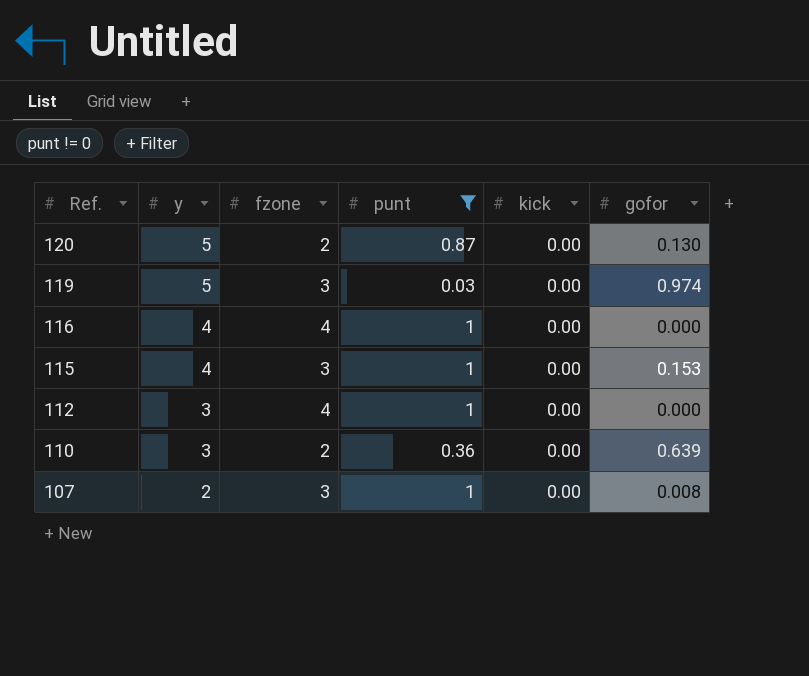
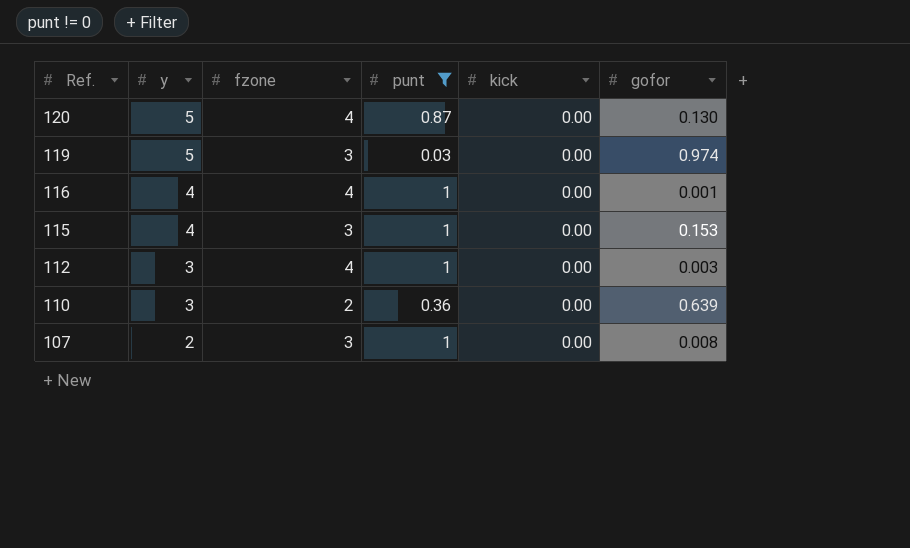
120 | fzone: 2 -> 4
116 | gofor: 0.000 -> 0.001
112 | gofor: 0.000 -> 0.003

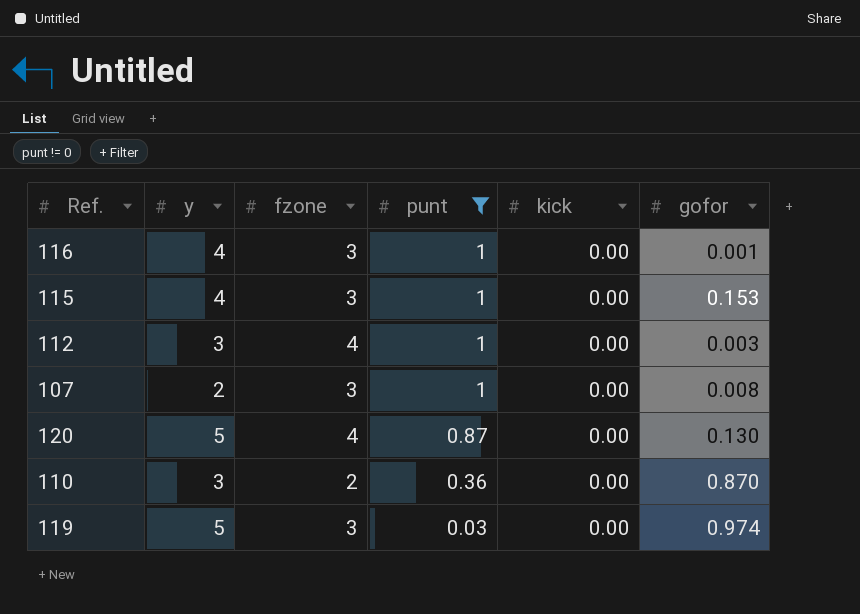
row order: Ref. descending -> punt descending
116 | fzone: 4 -> 3
110 | gofor: 0.639 -> 0.870

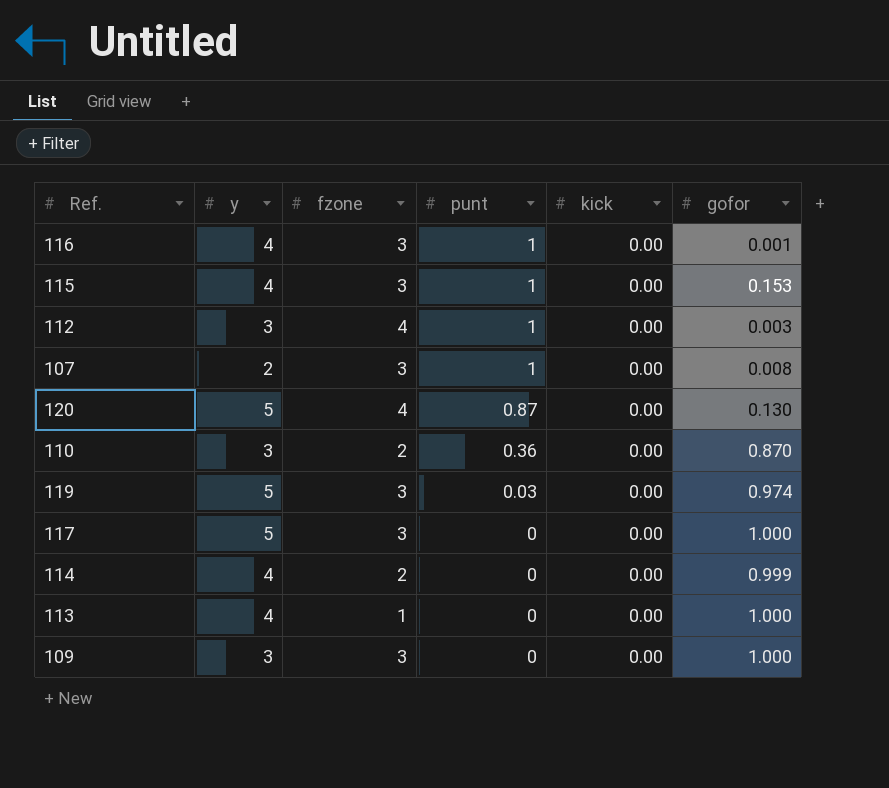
filter: punt != 0 -> none

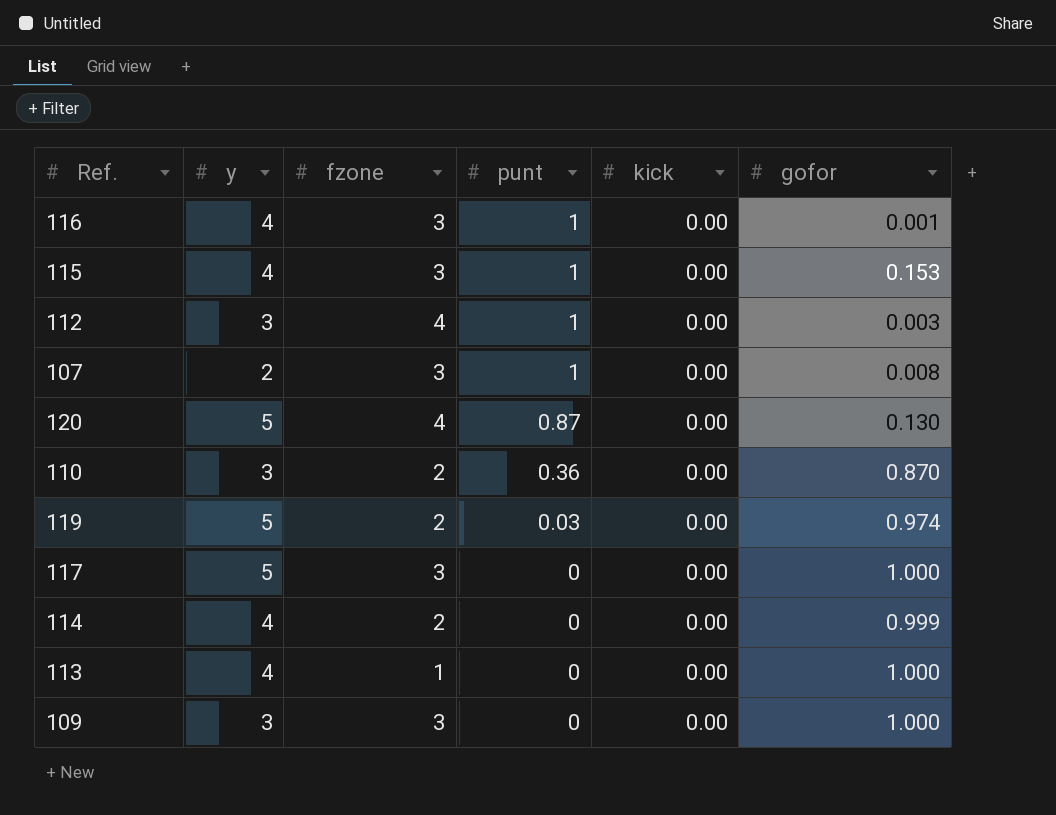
119 | fzone: 3 -> 2

